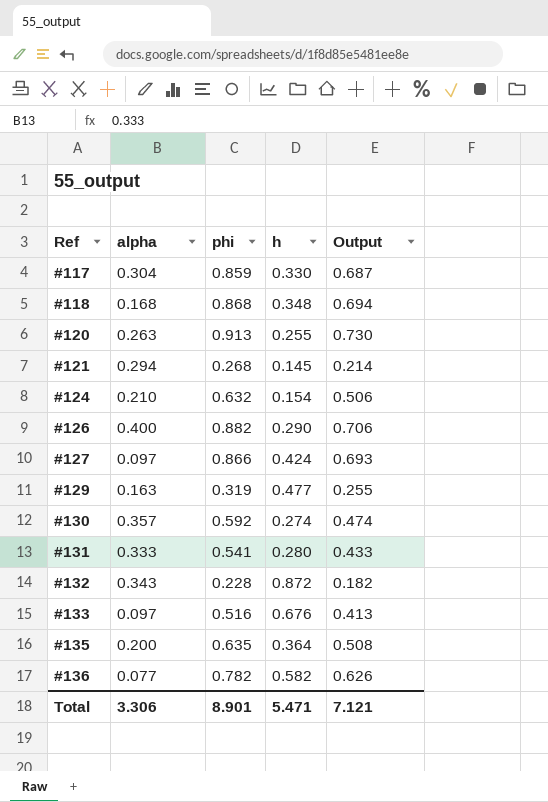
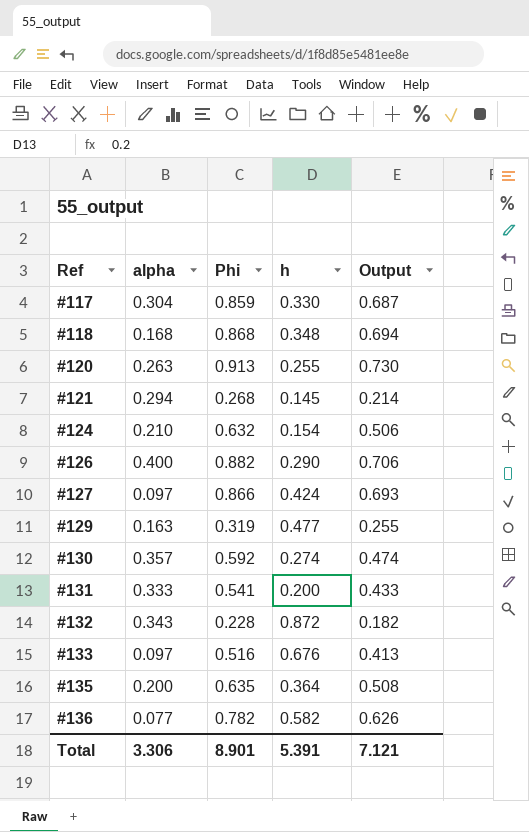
column name: phi -> Phi
#131 | h: 0.280 -> 0.200
Total | h: 5.471 -> 5.391

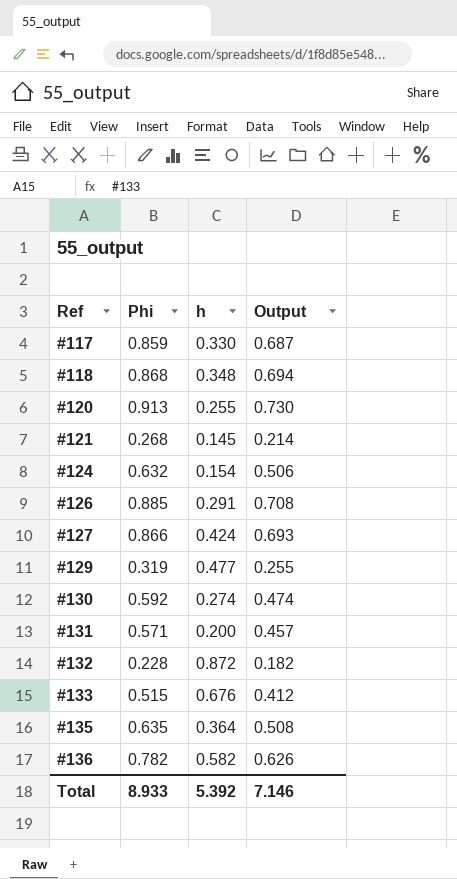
column alpha | position: 2 -> none
#126 | Phi: 0.882 -> 0.885
#126 | h: 0.290 -> 0.291
#126 | Output: 0.706 -> 0.708
#131 | Phi: 0.541 -> 0.571
#131 | Output: 0.433 -> 0.457
#133 | Phi: 0.516 -> 0.515
#133 | Output: 0.413 -> 0.412
Total | Phi: 8.901 -> 8.933
Total | h: 5.391 -> 5.392
Total | Output: 7.121 -> 7.146

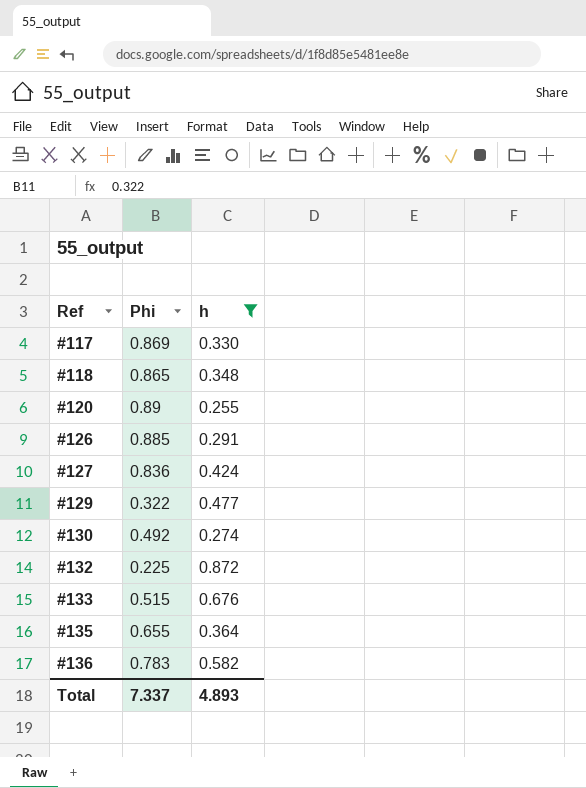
filter: none -> h >= 0.255
column Output | formula: [Phi] * 0.8 -> none
#117 | Phi: 0.859 -> 0.869
#118 | Phi: 0.868 -> 0.865
#120 | Phi: 0.913 -> 0.89
#127 | Phi: 0.866 -> 0.836
#129 | Phi: 0.319 -> 0.322
#130 | Phi: 0.592 -> 0.492
#132 | Phi: 0.228 -> 0.225
#135 | Phi: 0.635 -> 0.655
#136 | Phi: 0.782 -> 0.783
Total | Phi: 8.933 -> 7.337
Total | h: 5.392 -> 4.893

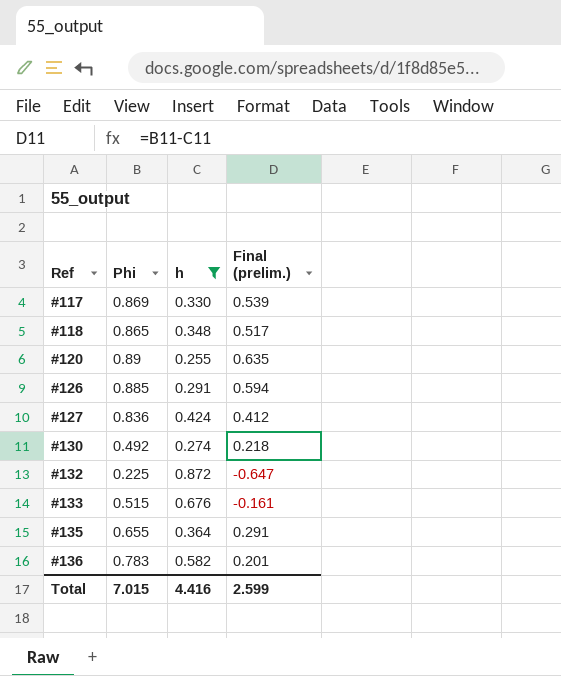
column Final (prelim.) | formula: none -> [Phi] - [h]
row #129: 0.322 | 0.477 -> none
Total | Phi: 7.337 -> 7.015
Total | h: 4.893 -> 4.416

